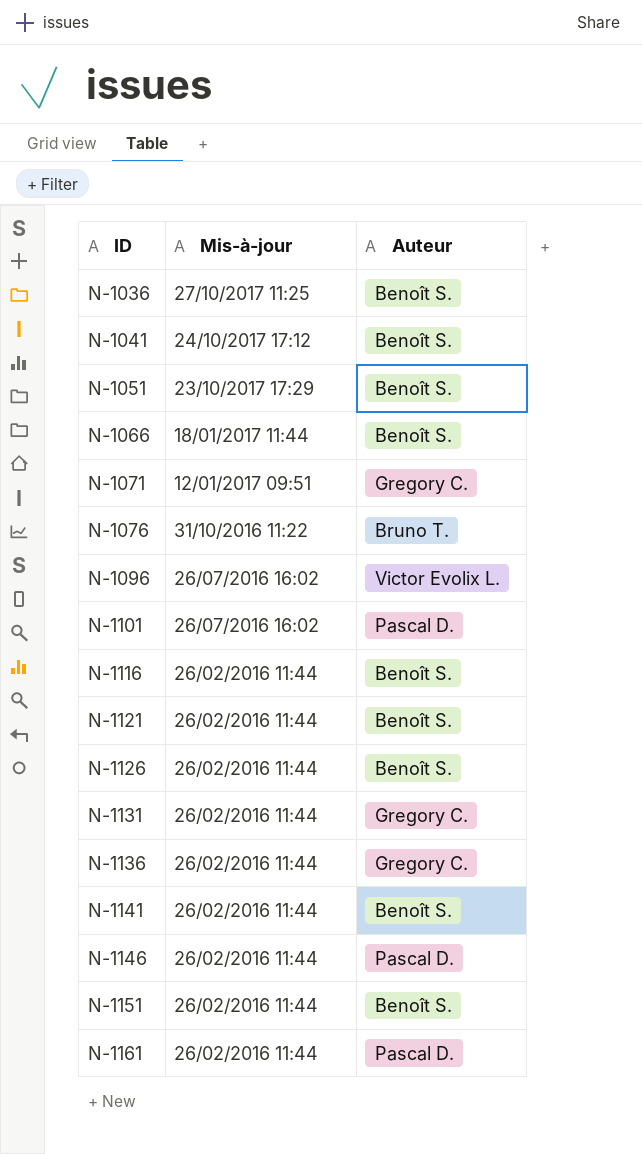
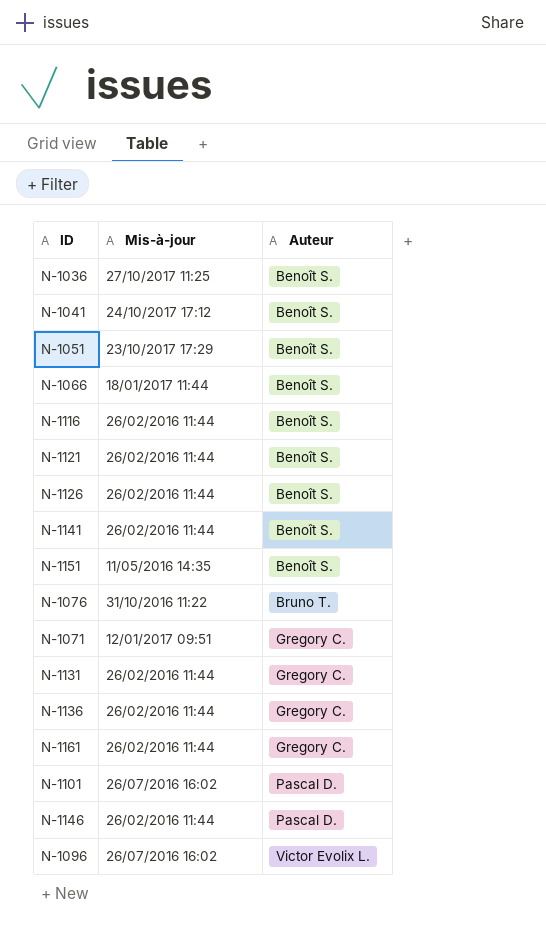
row order: ID ascending -> Auteur ascending
N-1151 | Mis-à-jour: 26/02/2016 11:44 -> 11/05/2016 14:35
N-1161 | Auteur: Pascal D. -> Gregory C.

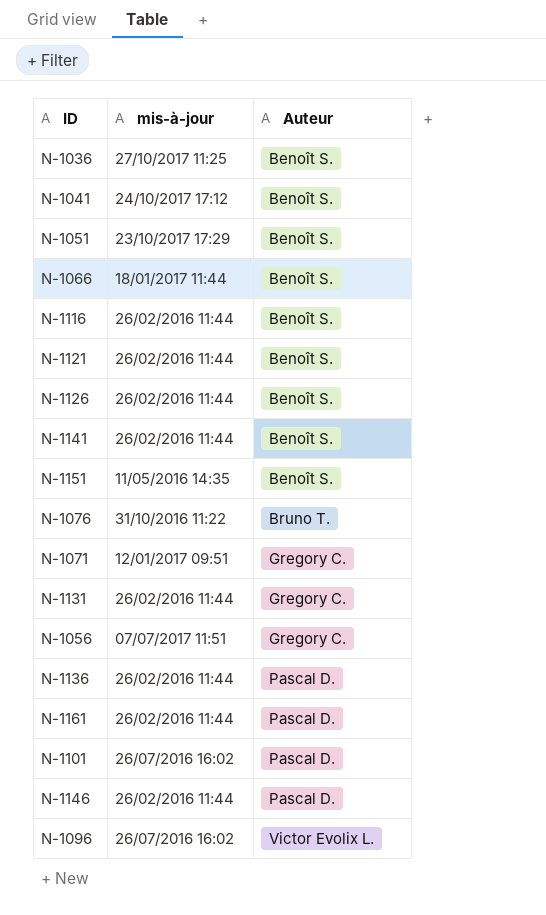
column name: Mis-à-jour -> mis-à-jour
row N-1056: none -> 07/07/2017 11:51 | Gregory C.
N-1136 | Auteur: Gregory C. -> Pascal D.
N-1161 | Auteur: Gregory C. -> Pascal D.

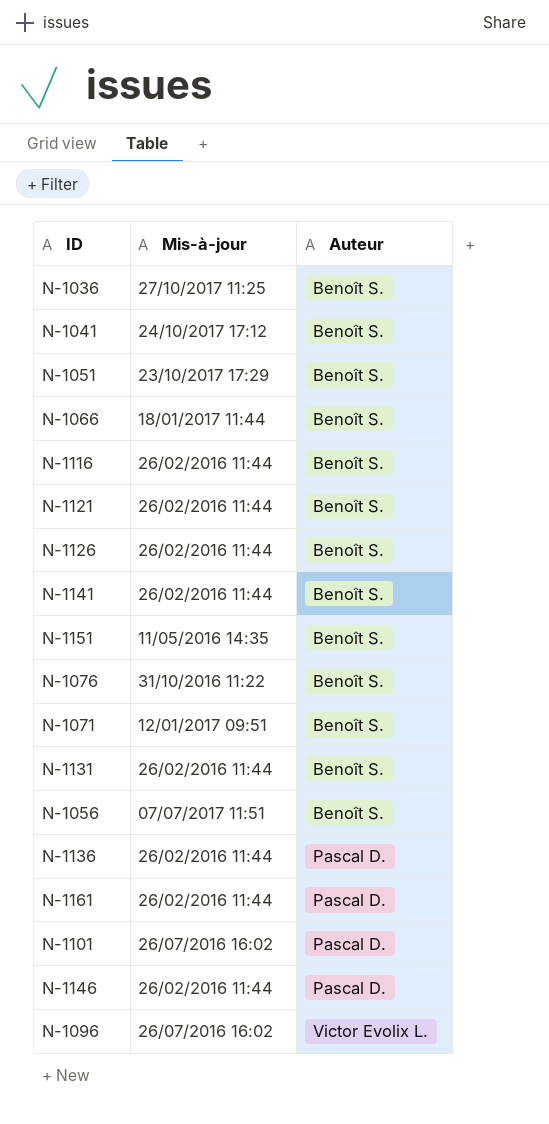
column name: mis-à-jour -> Mis-à-jour
N-1076 | Auteur: Bruno T. -> Benoît S.
N-1071 | Auteur: Gregory C. -> Benoît S.
N-1131 | Auteur: Gregory C. -> Benoît S.
N-1056 | Auteur: Gregory C. -> Benoît S.

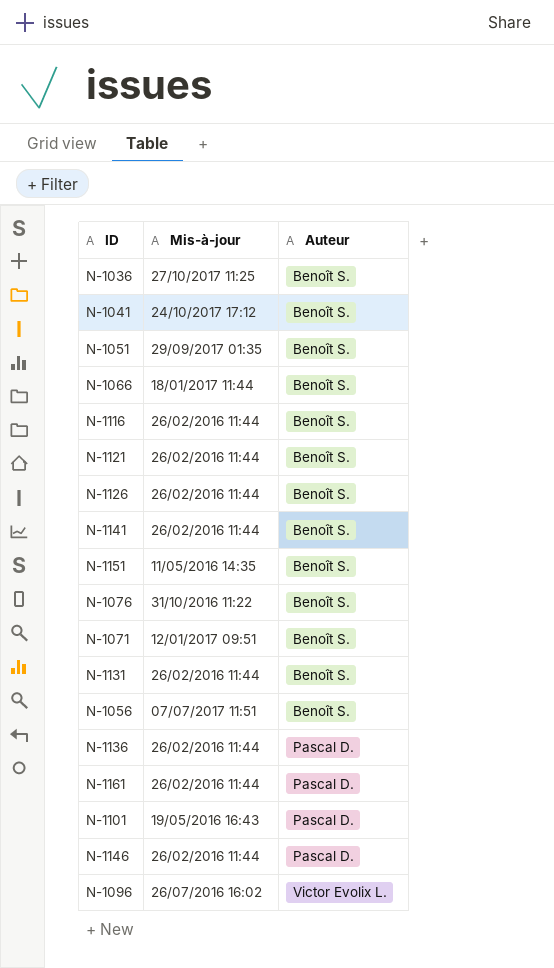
N-1051 | Mis-à-jour: 23/10/2017 17:29 -> 29/09/2017 01:35
N-1101 | Mis-à-jour: 26/07/2016 16:02 -> 19/05/2016 16:43

